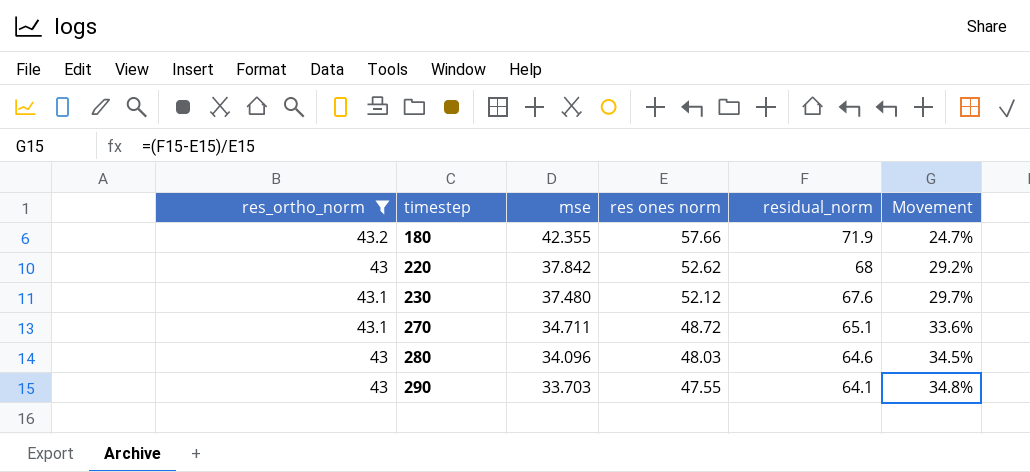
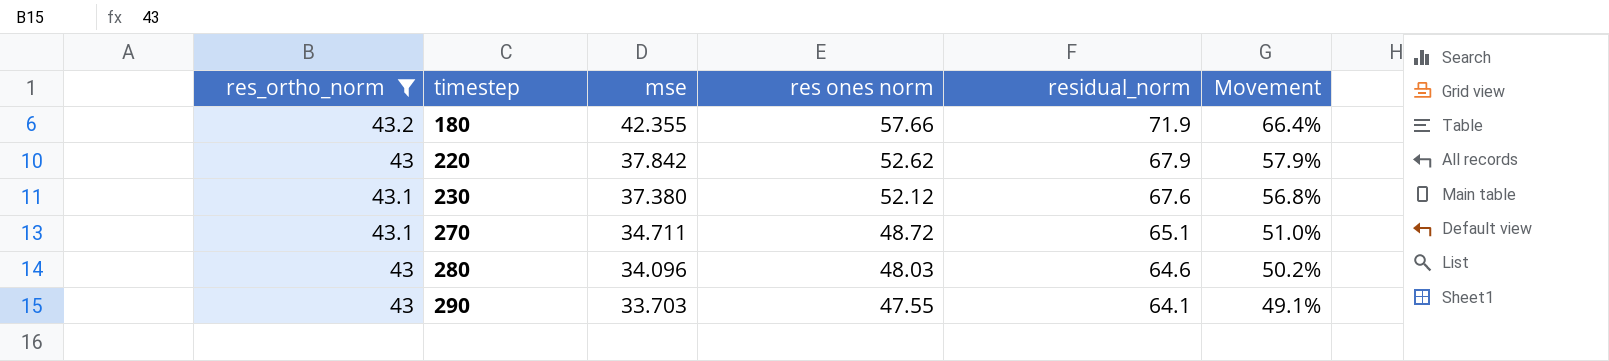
column Movement | formula: ([residual_norm] - [res ones norm]) / [res ones norm] -> ([residual_norm] - [res_ortho_norm]) / [res_ortho_norm]
220 | residual_norm: 68 -> 67.9
230 | mse: 37.480 -> 37.380

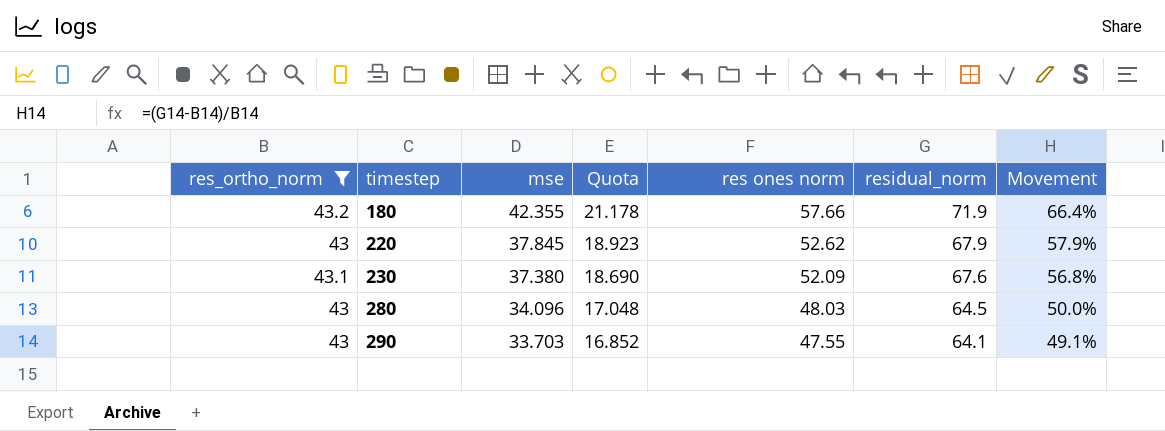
column Quota | formula: none -> [mse] * 0.5
row 270: 43.1 | 34.711 | 48.72 | 65.1 | 51.0% -> none
220 | mse: 37.842 -> 37.845
230 | res ones norm: 52.12 -> 52.09
280 | residual_norm: 64.6 -> 64.5
280 | Movement: 50.2% -> 50.0%

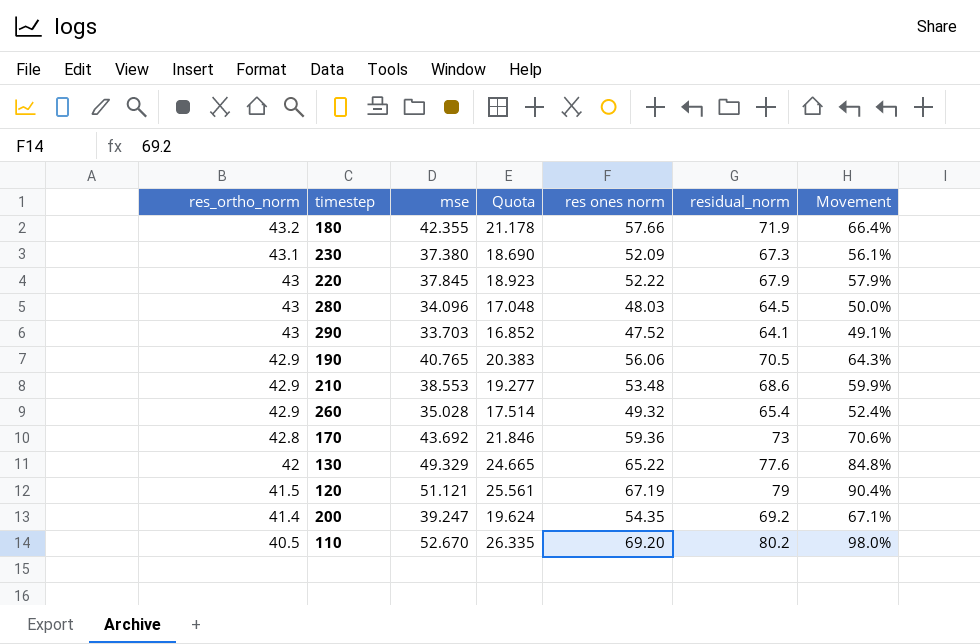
filter: res_ortho_norm >= 43 -> none
row order: timestep ascending -> res_ortho_norm descending
230 | residual_norm: 67.6 -> 67.3
230 | Movement: 56.8% -> 56.1%
220 | res ones norm: 52.62 -> 52.22
290 | res ones norm: 47.55 -> 47.52

